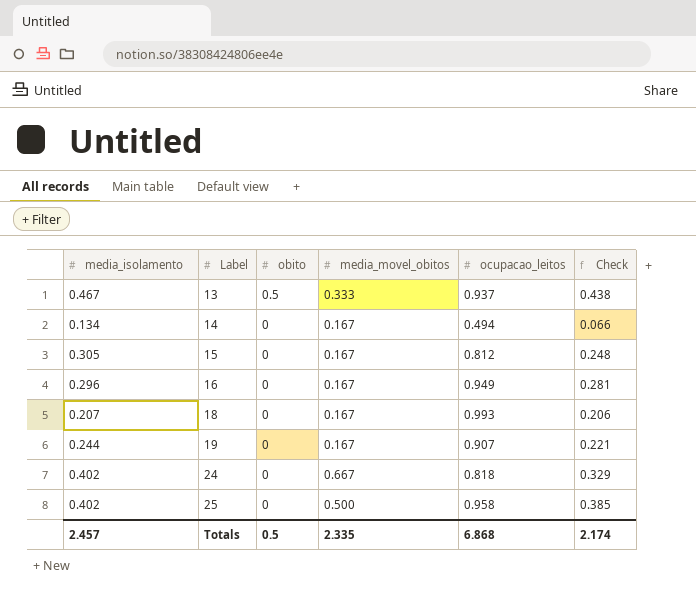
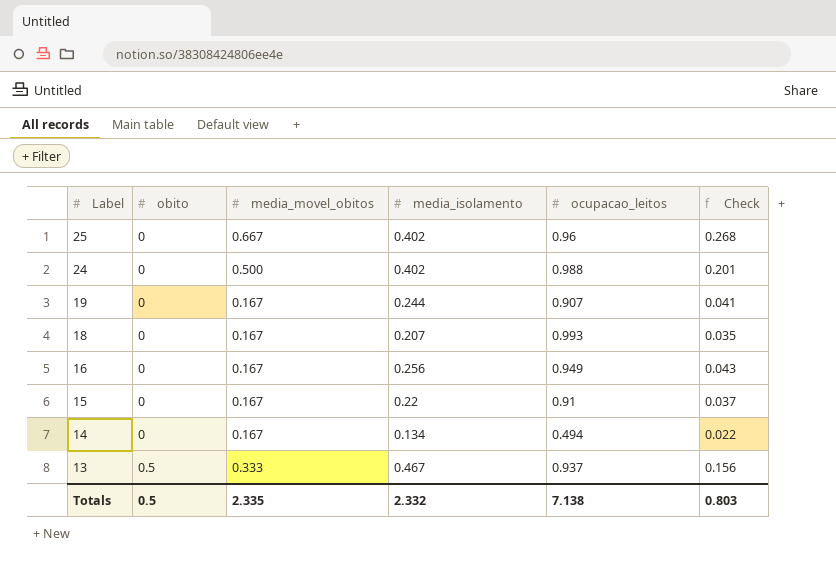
row order: Label ascending -> Label descending
column media_isolamento | position: 1 -> 4
column Check | formula: [media_isolamento] * [ocupacao_leitos] -> [media_movel_obitos] * [media_isolamento]
25 | media_movel_obitos: 0.500 -> 0.667
25 | ocupacao_leitos: 0.958 -> 0.96
24 | media_movel_obitos: 0.667 -> 0.500
24 | ocupacao_leitos: 0.818 -> 0.988
16 | media_isolamento: 0.296 -> 0.256
15 | media_isolamento: 0.305 -> 0.22
15 | ocupacao_leitos: 0.812 -> 0.91
Totals | media_isolamento: 2.457 -> 2.332
Totals | ocupacao_leitos: 6.868 -> 7.138
Totals | Check: 2.174 -> 0.803

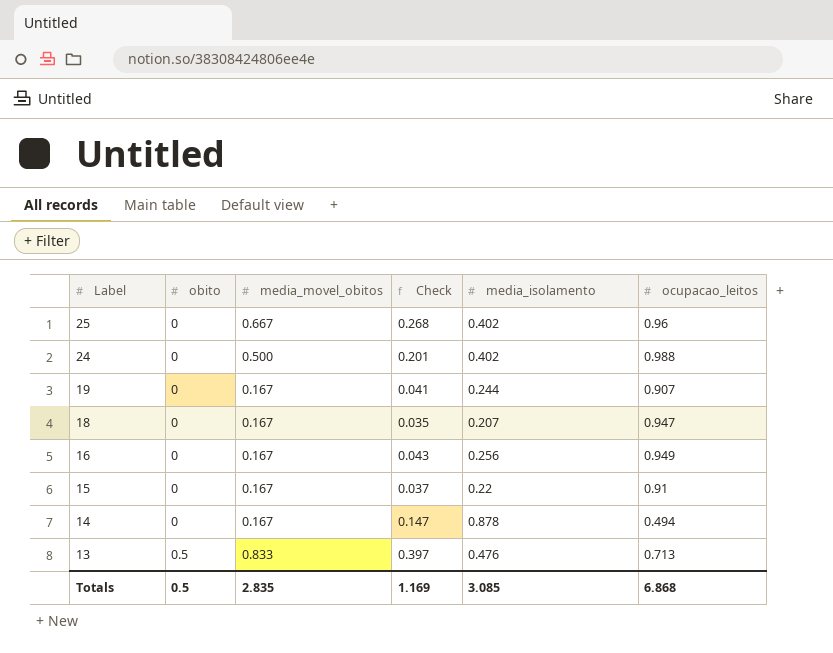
column Check | position: 6 -> 4
18 | ocupacao_leitos: 0.993 -> 0.947
14 | Check: 0.022 -> 0.147
14 | media_isolamento: 0.134 -> 0.878
13 | media_movel_obitos: 0.333 -> 0.833
13 | Check: 0.156 -> 0.397
13 | media_isolamento: 0.467 -> 0.476
13 | ocupacao_leitos: 0.937 -> 0.713
Totals | media_movel_obitos: 2.335 -> 2.835
Totals | Check: 0.803 -> 1.169
Totals | media_isolamento: 2.332 -> 3.085
Totals | ocupacao_leitos: 7.138 -> 6.868

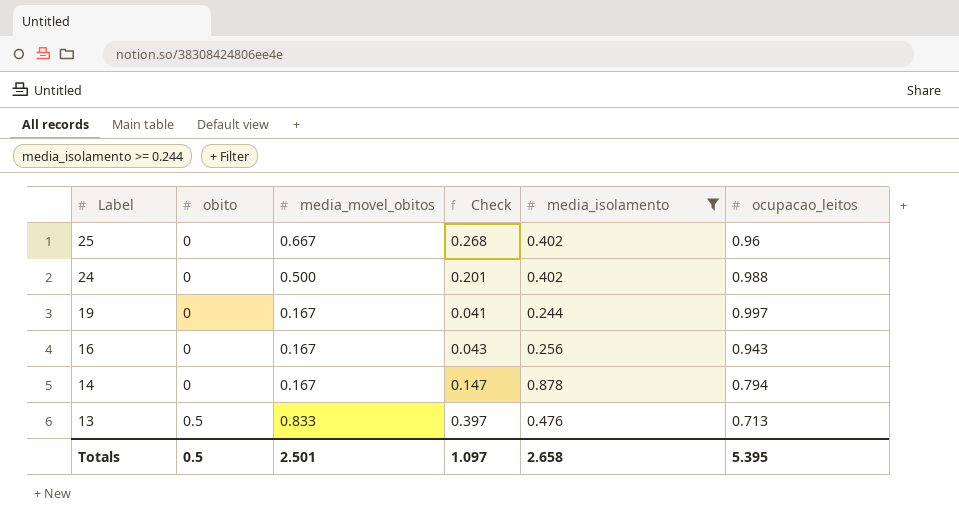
filter: none -> media_isolamento >= 0.244
19 | ocupacao_leitos: 0.907 -> 0.997
16 | ocupacao_leitos: 0.949 -> 0.943
14 | ocupacao_leitos: 0.494 -> 0.794
Totals | media_movel_obitos: 2.835 -> 2.501
Totals | Check: 1.169 -> 1.097
Totals | media_isolamento: 3.085 -> 2.658
Totals | ocupacao_leitos: 6.868 -> 5.395

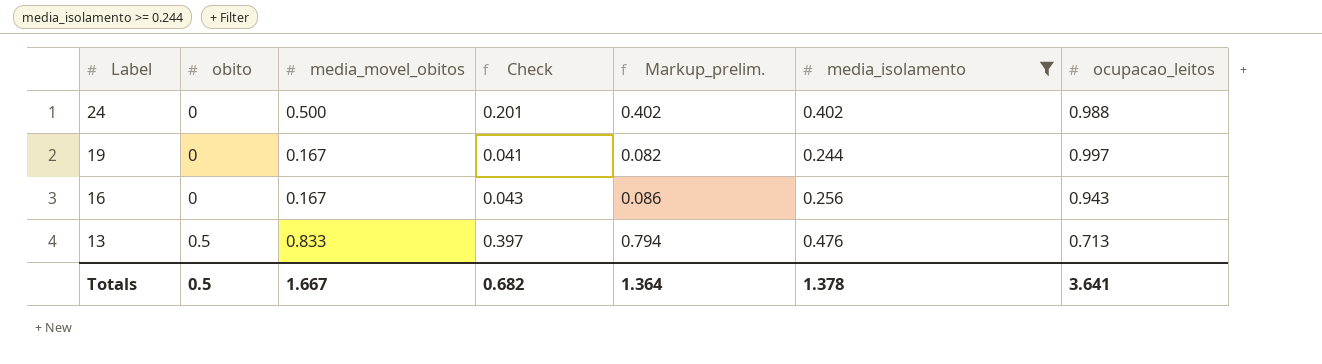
column Markup_prelim. | formula: none -> [Check] * 2
row 25: 0 | 0.667 | 0.268 | 0.402 | 0.96 -> none
row 14: 0 | 0.167 | 0.147 | 0.878 | 0.794 -> none
Totals | media_movel_obitos: 2.501 -> 1.667
Totals | Check: 1.097 -> 0.682
Totals | media_isolamento: 2.658 -> 1.378
Totals | ocupacao_leitos: 5.395 -> 3.641

